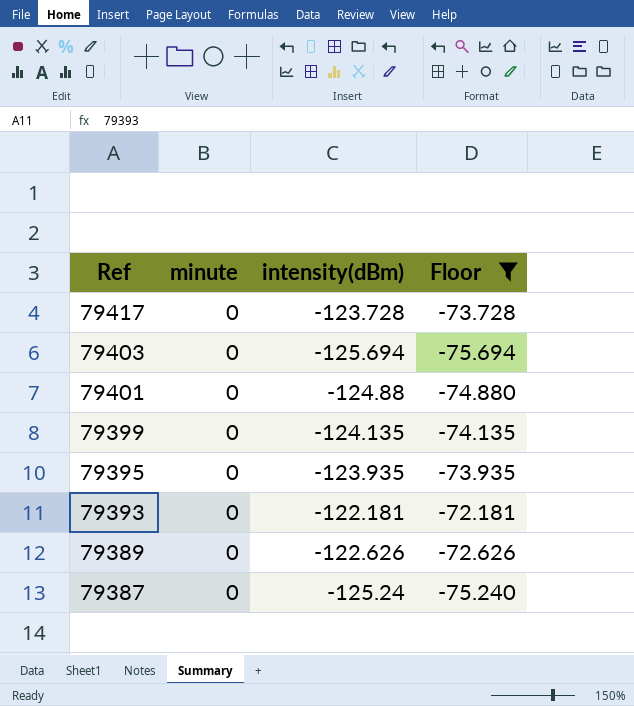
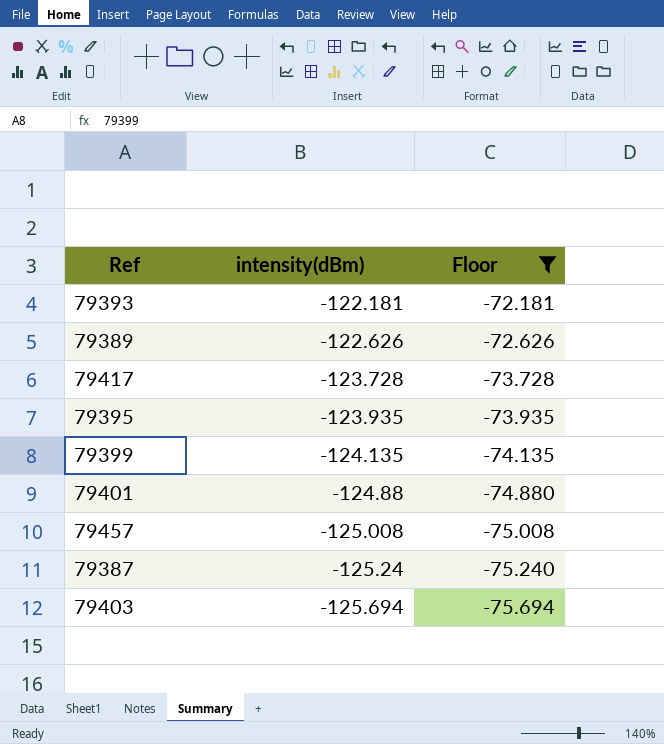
row order: Ref descending -> intensity(dBm) descending
column minute | position: 2 -> none
row 79457: none -> -125.008 | -75.008

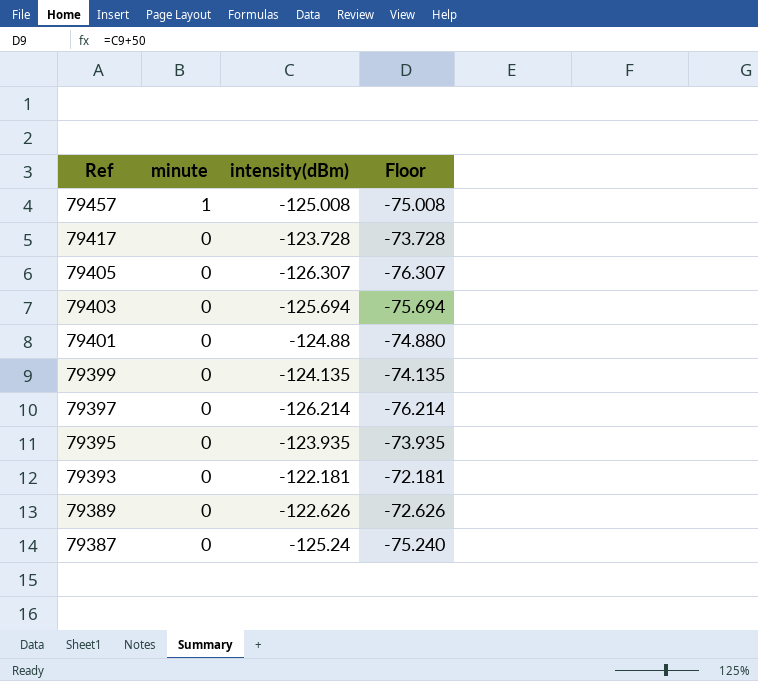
filter: Floor >= -75.694 -> none
row order: intensity(dBm) descending -> Ref descending
column minute | position: none -> 2

